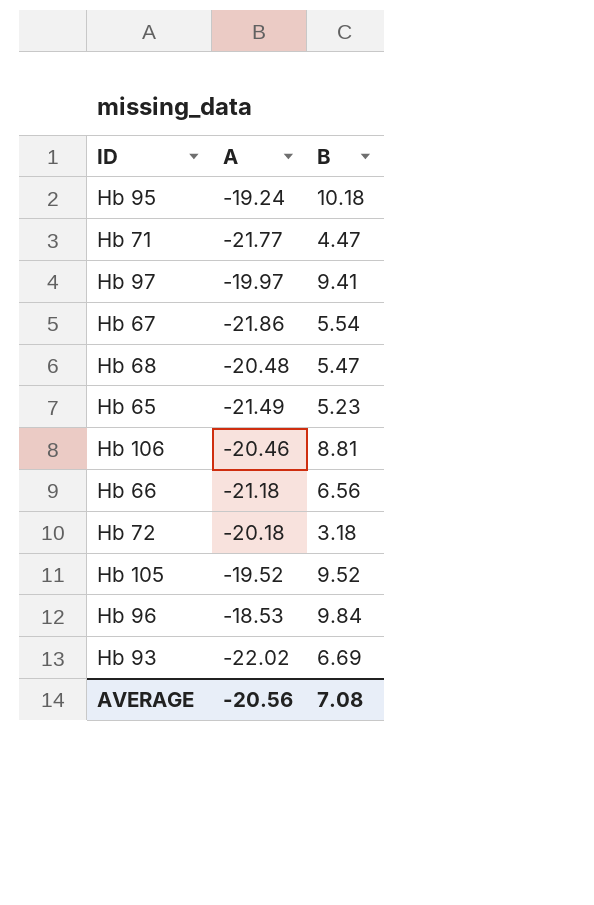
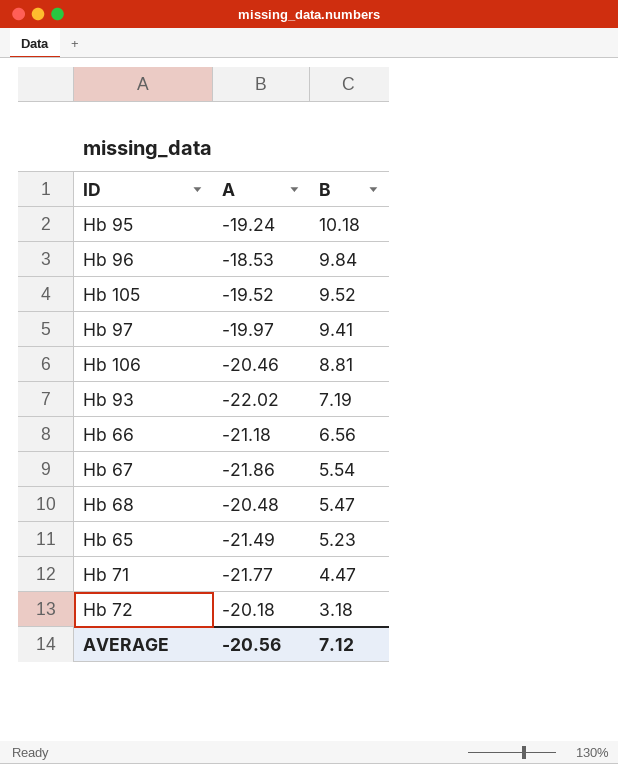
row order: none -> B descending
Hb 93 | B: 6.69 -> 7.19
AVERAGE | B: 7.08 -> 7.12

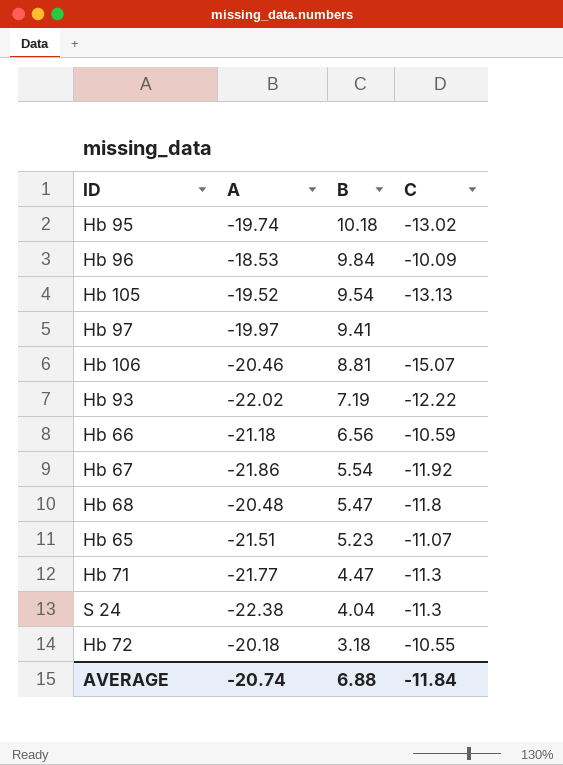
column C | position: none -> 4
Hb 95 | A: -19.24 -> -19.74
Hb 105 | B: 9.52 -> 9.54
Hb 65 | A: -21.49 -> -21.51
row S 24: none -> -22.38 | 4.04 | -11.3
AVERAGE | A: -20.56 -> -20.74
AVERAGE | B: 7.12 -> 6.88

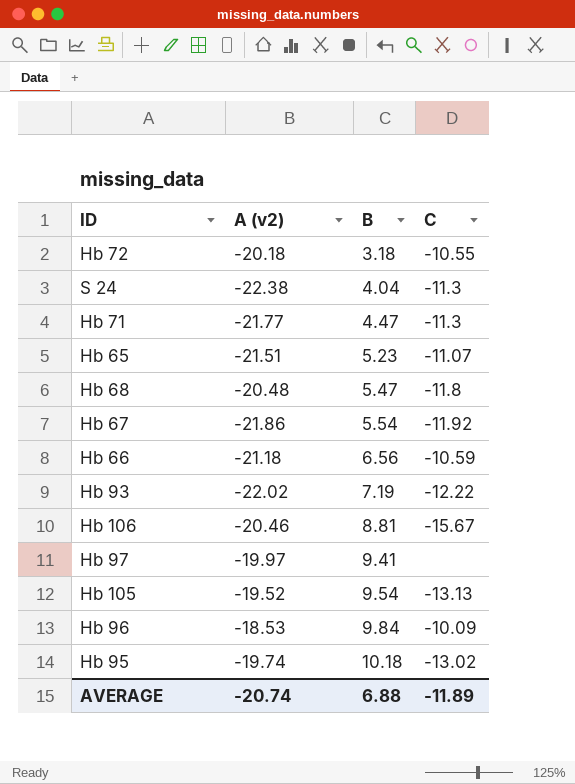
row order: B descending -> B ascending
column name: A -> A (v2)
Hb 106 | C: -15.07 -> -15.67
AVERAGE | C: -11.84 -> -11.89

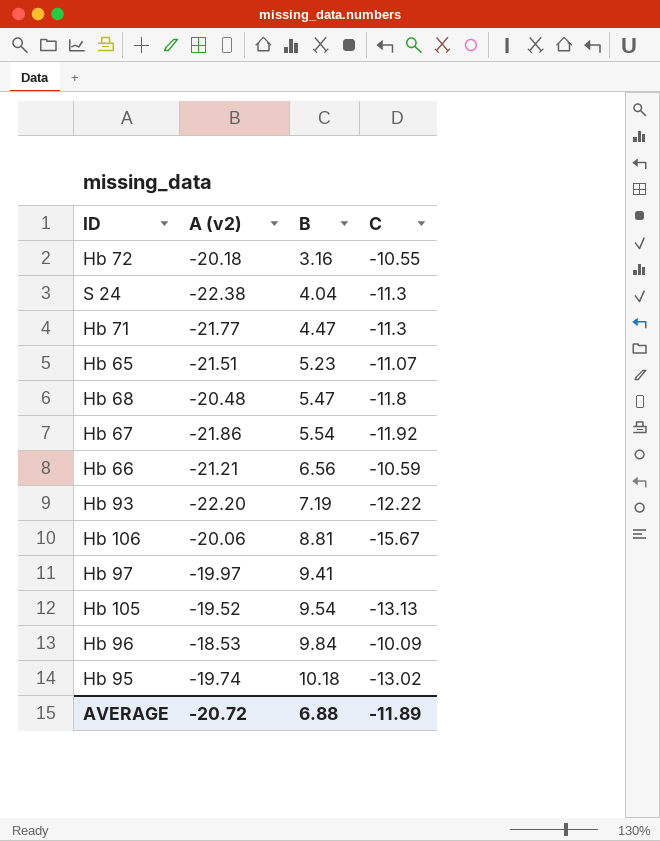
Hb 72 | B: 3.18 -> 3.16
Hb 66 | A (v2): -21.18 -> -21.21
Hb 93 | A (v2): -22.02 -> -22.20
Hb 106 | A (v2): -20.46 -> -20.06
AVERAGE | A (v2): -20.74 -> -20.72

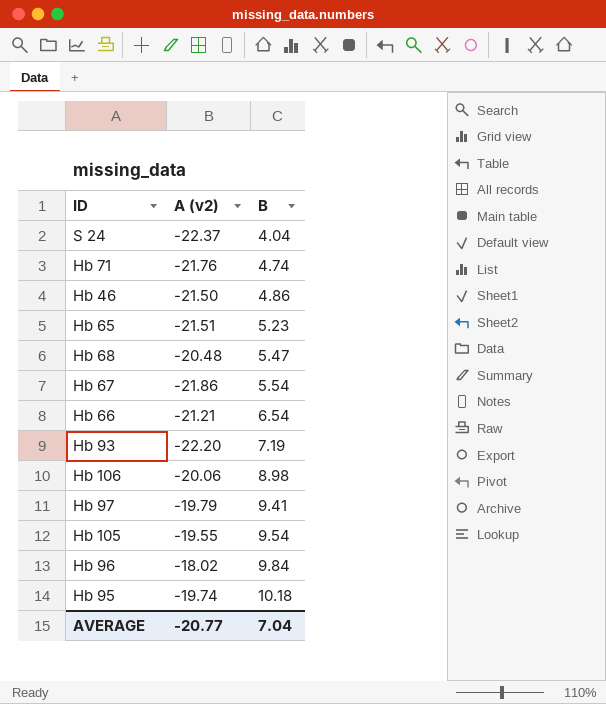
column C | position: 4 -> none
row Hb 72: -20.18 | 3.16 | -10.55 -> none
S 24 | A (v2): -22.38 -> -22.37
Hb 71 | A (v2): -21.77 -> -21.76
Hb 71 | B: 4.47 -> 4.74
row Hb 46: none -> -21.50 | 4.86
Hb 66 | B: 6.56 -> 6.54
Hb 106 | B: 8.81 -> 8.98
Hb 97 | A (v2): -19.97 -> -19.79
Hb 105 | A (v2): -19.52 -> -19.55
Hb 96 | A (v2): -18.53 -> -18.02
AVERAGE | A (v2): -20.72 -> -20.77
AVERAGE | B: 6.88 -> 7.04

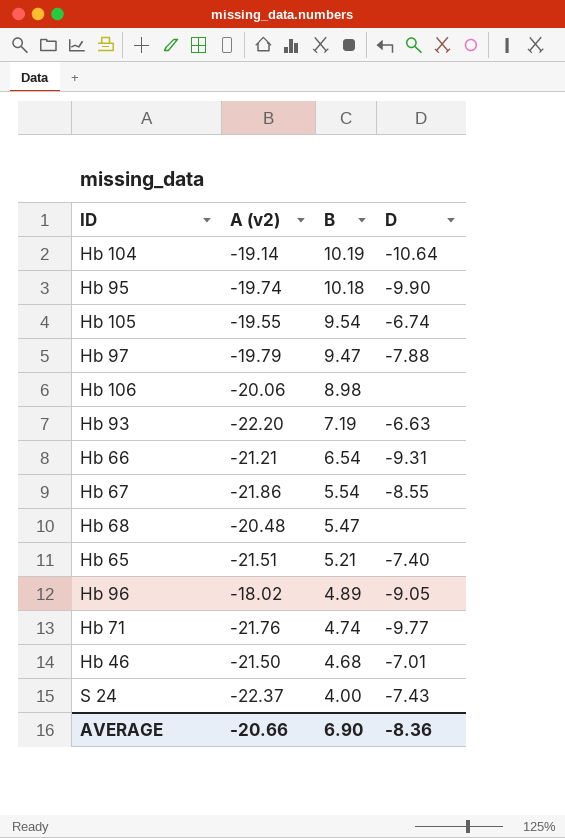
row order: B ascending -> B descending
column D | position: none -> 4
row Hb 104: none -> -19.14 | 10.19 | -10.64
Hb 97 | B: 9.41 -> 9.47
Hb 65 | B: 5.23 -> 5.21
Hb 96 | B: 9.84 -> 4.89
Hb 46 | B: 4.86 -> 4.68
S 24 | B: 4.04 -> 4.00
AVERAGE | A (v2): -20.77 -> -20.66
AVERAGE | B: 7.04 -> 6.90

